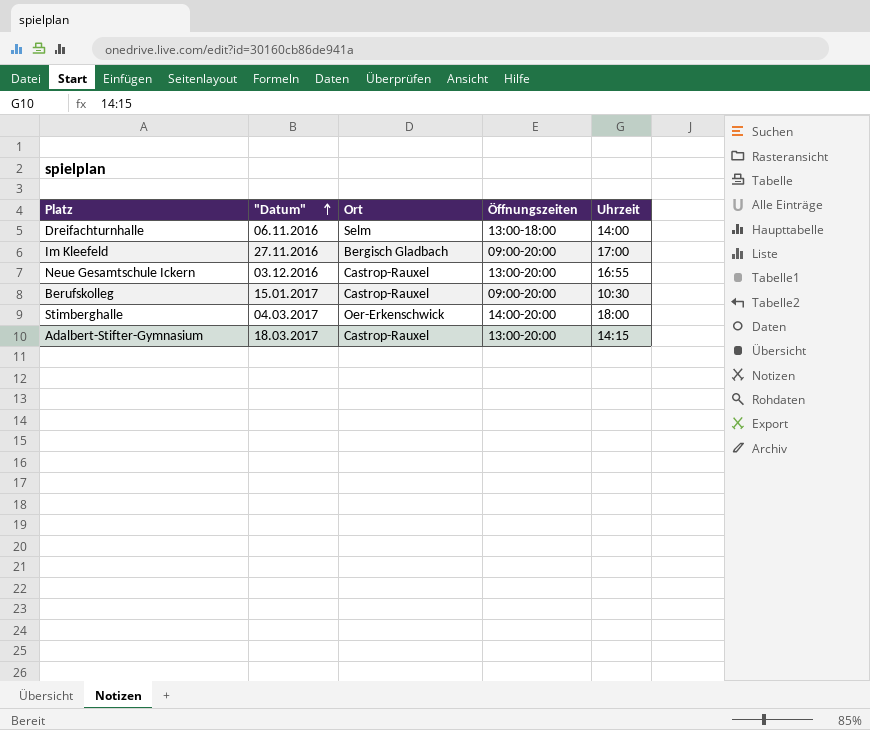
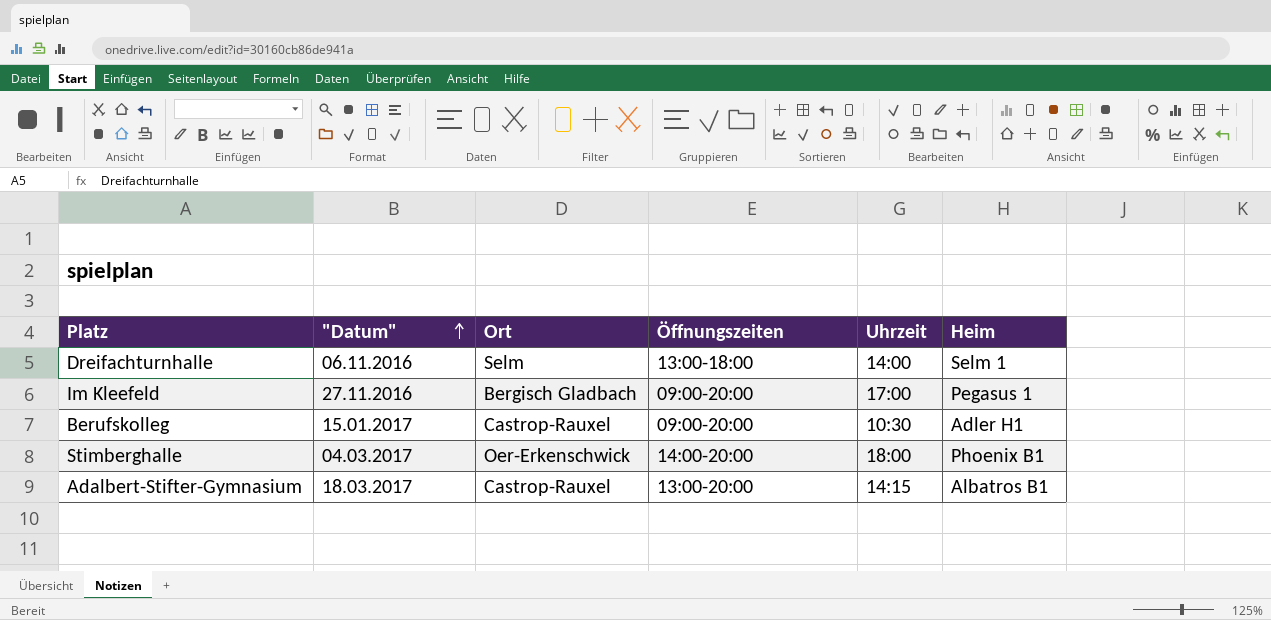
column Heim | position: none -> 6
row Neue Gesamtschule Ickern: 03.12.2016 | Castrop-Rauxel | 13:00-20:00 | 16:55 -> none

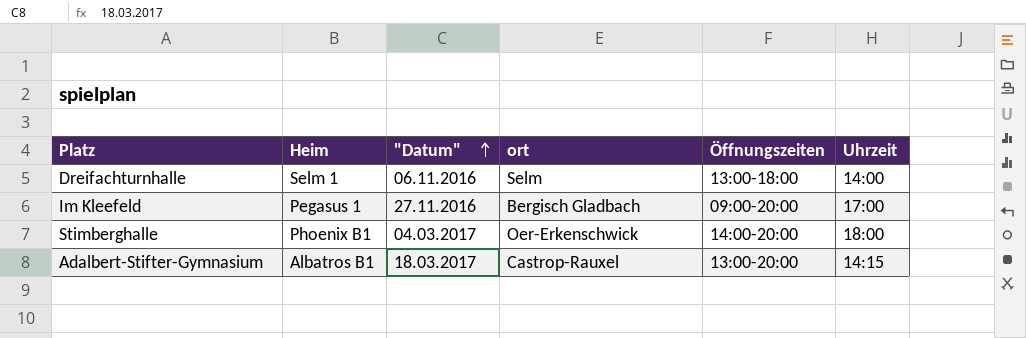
column Heim | position: 6 -> 2
column name: Ort -> ort
row Berufskolleg: 15.01.2017 | Castrop-Rauxel | 09:00-20:00 | 10:30 | Adler H1 -> none

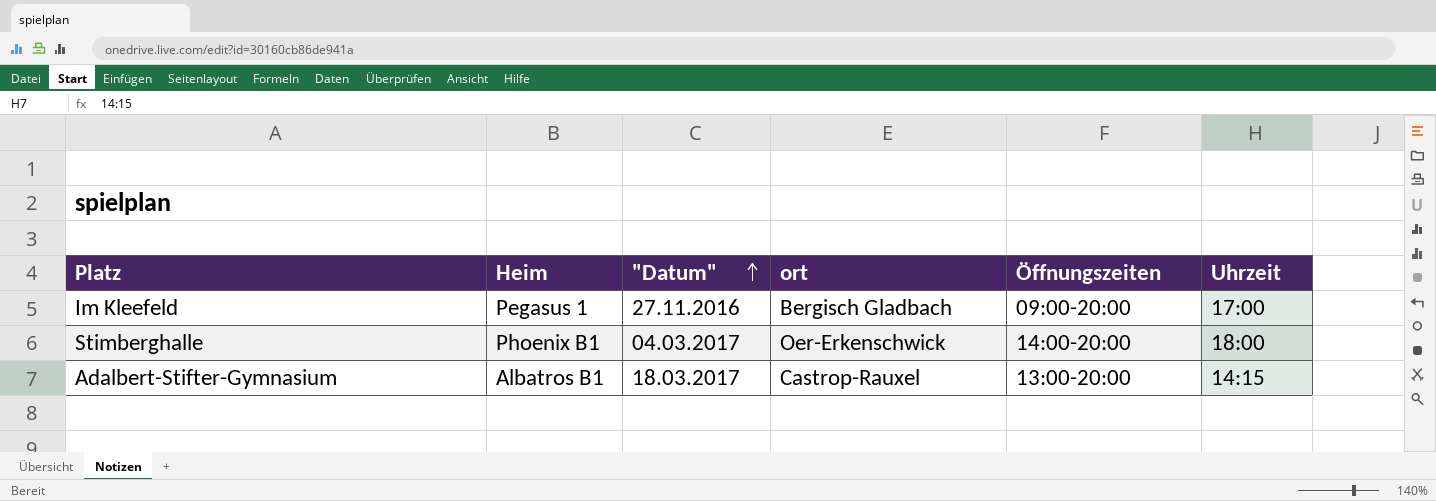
row Dreifachturnhalle: Selm 1 | 06.11.2016 | Selm | 13:00-18:00 | 14:00 -> none

